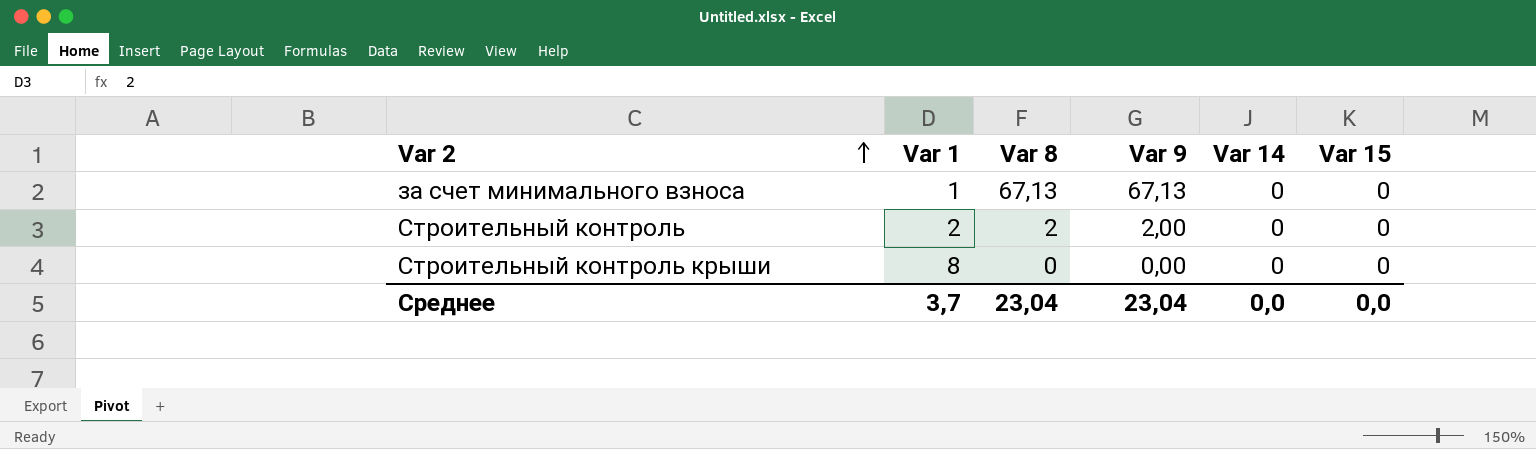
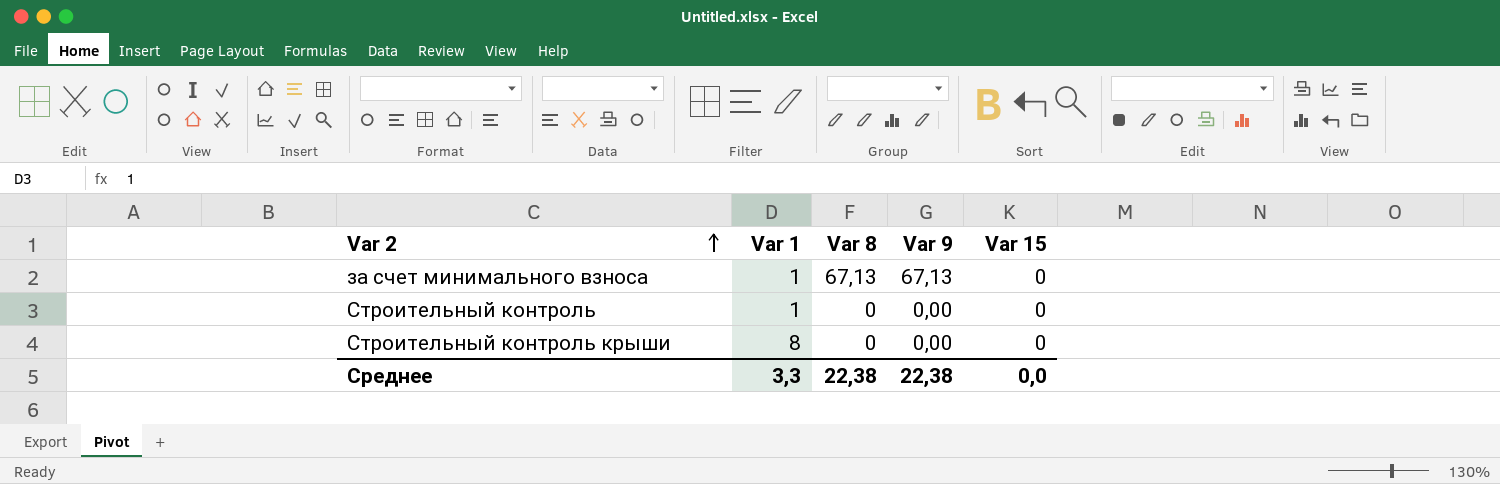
column Var 14 | position: 5 -> none
Строительный контроль | Var 1: 2 -> 1
Строительный контроль | Var 8: 2 -> 0
Строительный контроль | Var 9: 2,00 -> 0,00
Среднее | Var 1: 3,7 -> 3,3
Среднее | Var 8: 23,04 -> 22,38
Среднее | Var 9: 23,04 -> 22,38

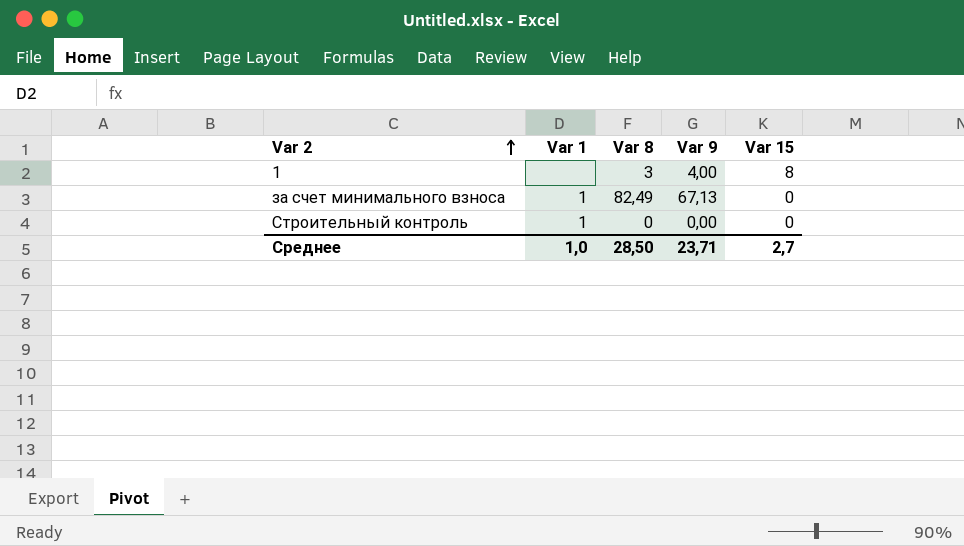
row Строительный контроль крыши: 8 | 0 | 0,00 | 0 -> none
row 1: none -> none | 3 | 4,00 | 8
за счет минимального взноса | Var 8: 67,13 -> 82,49
Среднее | Var 1: 3,3 -> 1,0
Среднее | Var 8: 22,38 -> 28,50
Среднее | Var 9: 22,38 -> 23,71
Среднее | Var 15: 0,0 -> 2,7

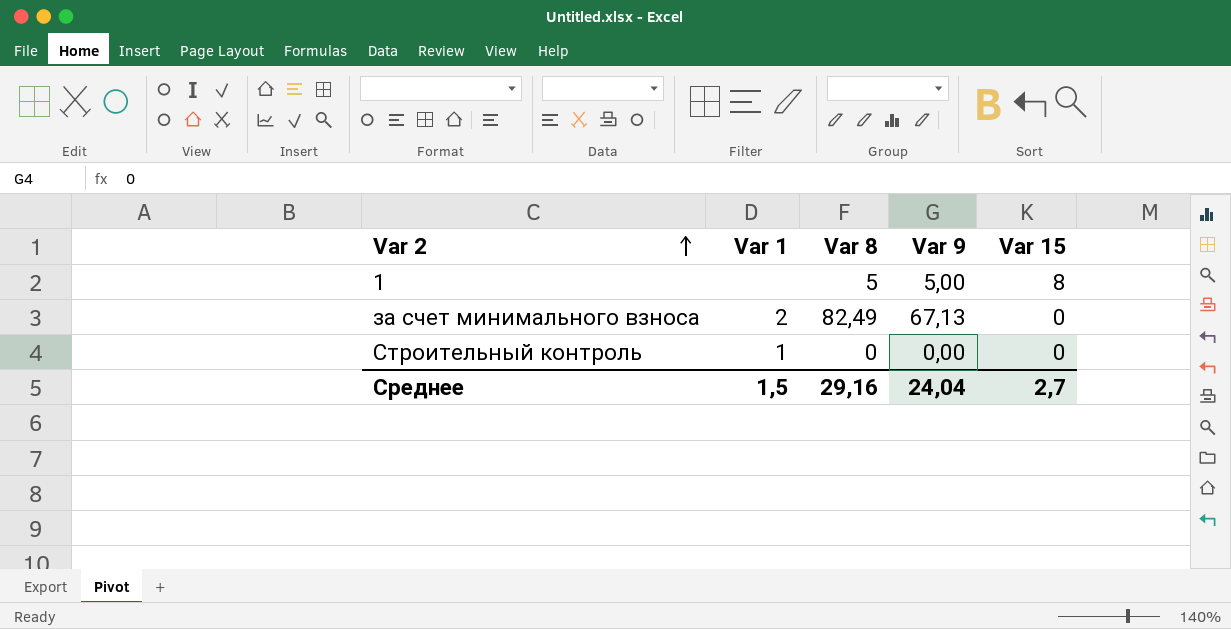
1 | Var 8: 3 -> 5
1 | Var 9: 4,00 -> 5,00
за счет минимального взноса | Var 1: 1 -> 2
Среднее | Var 1: 1,0 -> 1,5
Среднее | Var 8: 28,50 -> 29,16
Среднее | Var 9: 23,71 -> 24,04

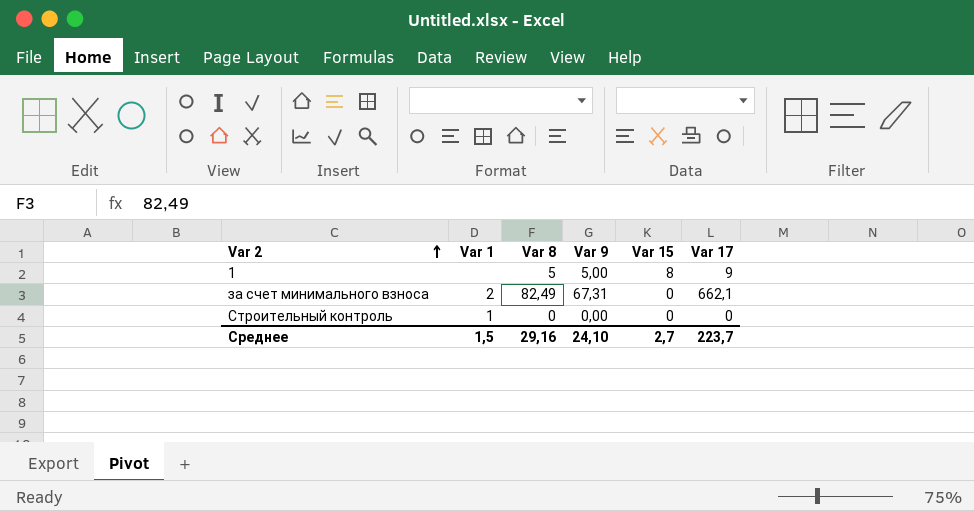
column Var 17 | position: none -> 6
за счет минимального взноса | Var 9: 67,13 -> 67,31
Среднее | Var 9: 24,04 -> 24,10

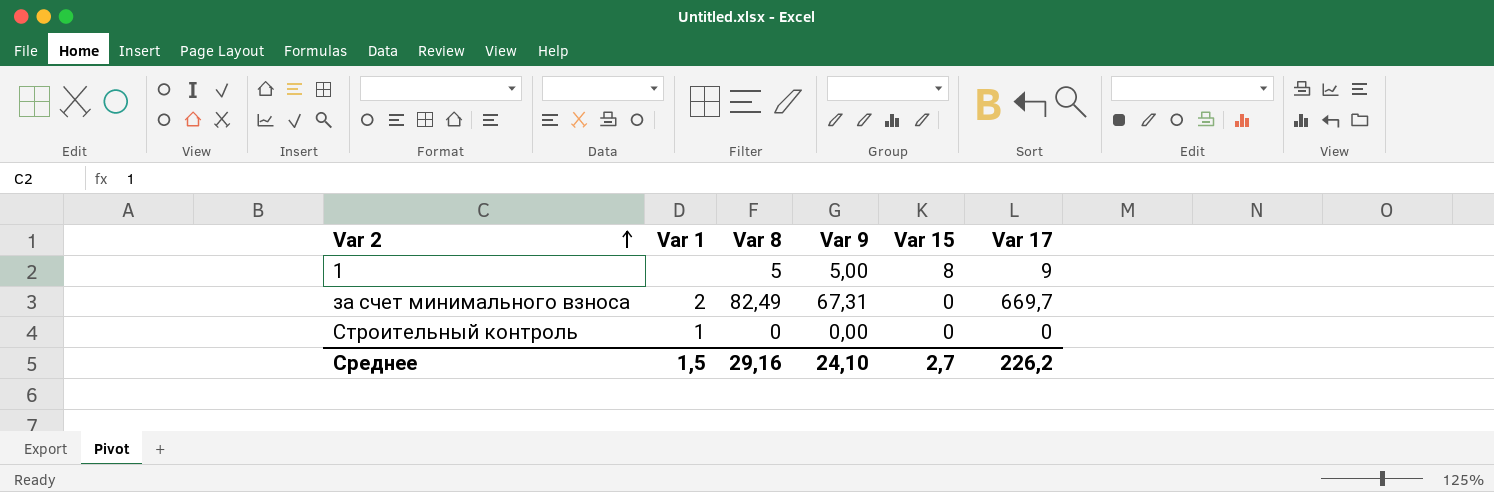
за счет минимального взноса | Var 17: 662,1 -> 669,7
Среднее | Var 17: 223,7 -> 226,2

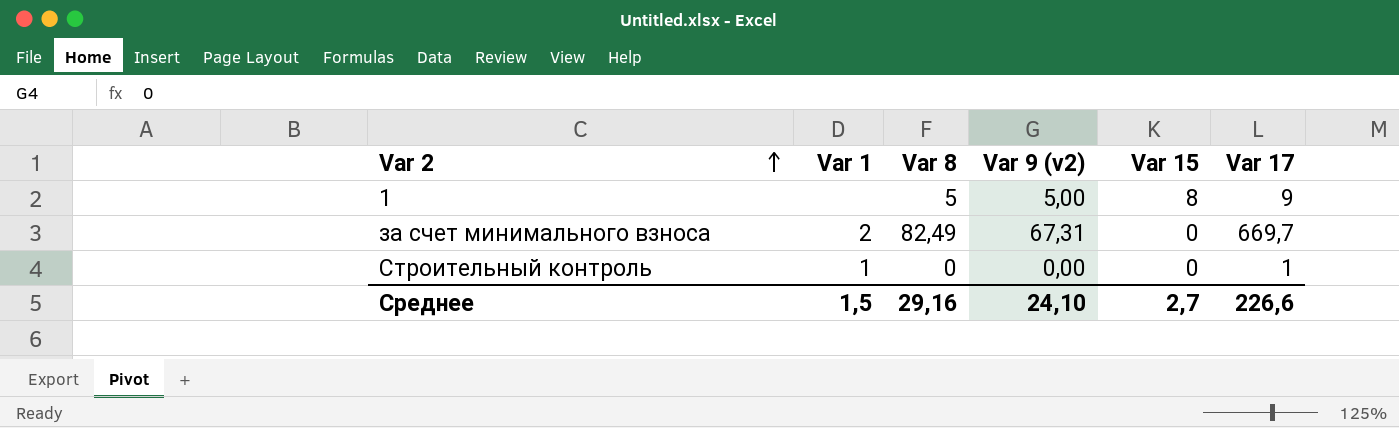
column name: Var 9 -> Var 9 (v2)
Строительный контроль | Var 17: 0 -> 1
Среднее | Var 17: 226,2 -> 226,6

